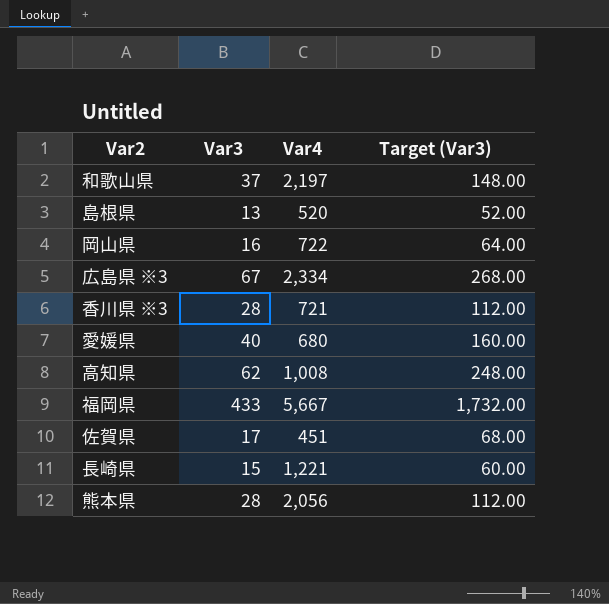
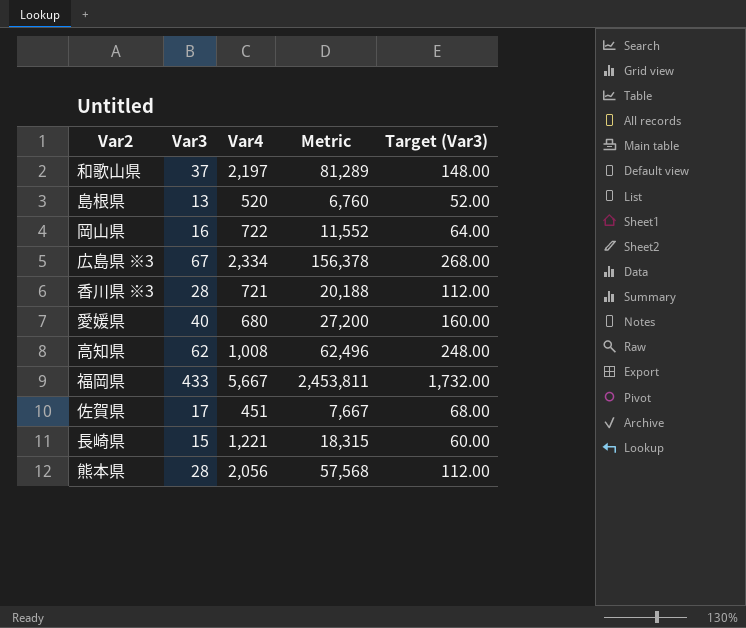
column Metric | formula: none -> [Var3] * [Var4]

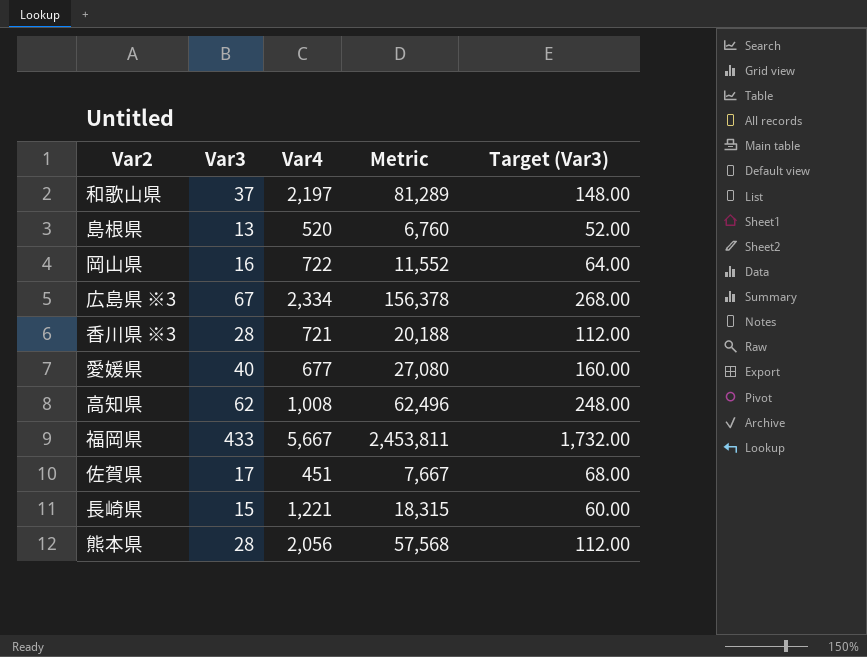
愛媛県 | Var4: 680 -> 677
愛媛県 | Metric: 27,200 -> 27,080

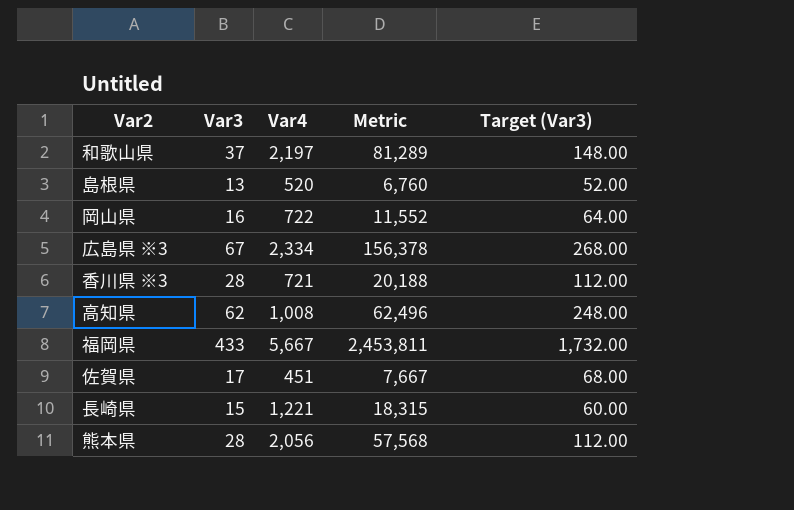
row 愛媛県: 40 | 677 | 27,080 | 160.00 -> none

